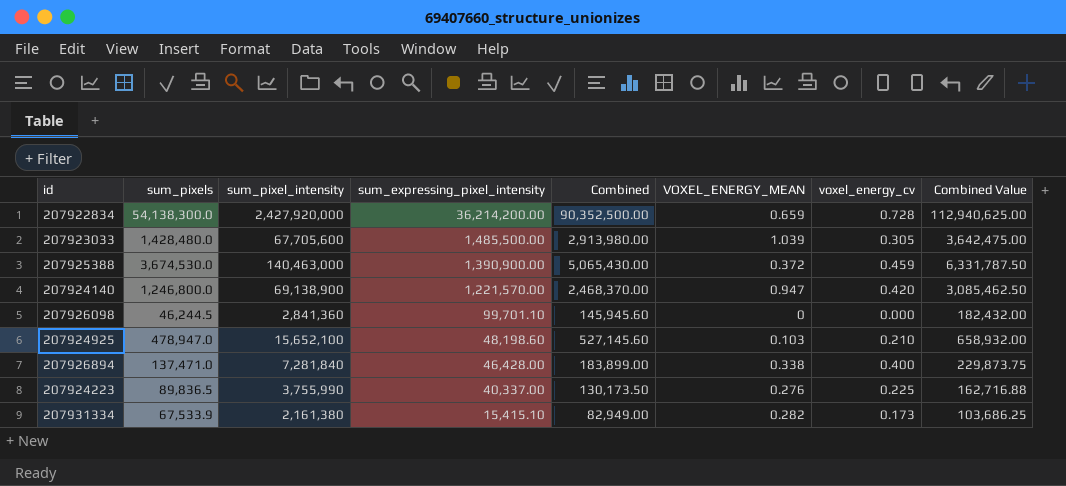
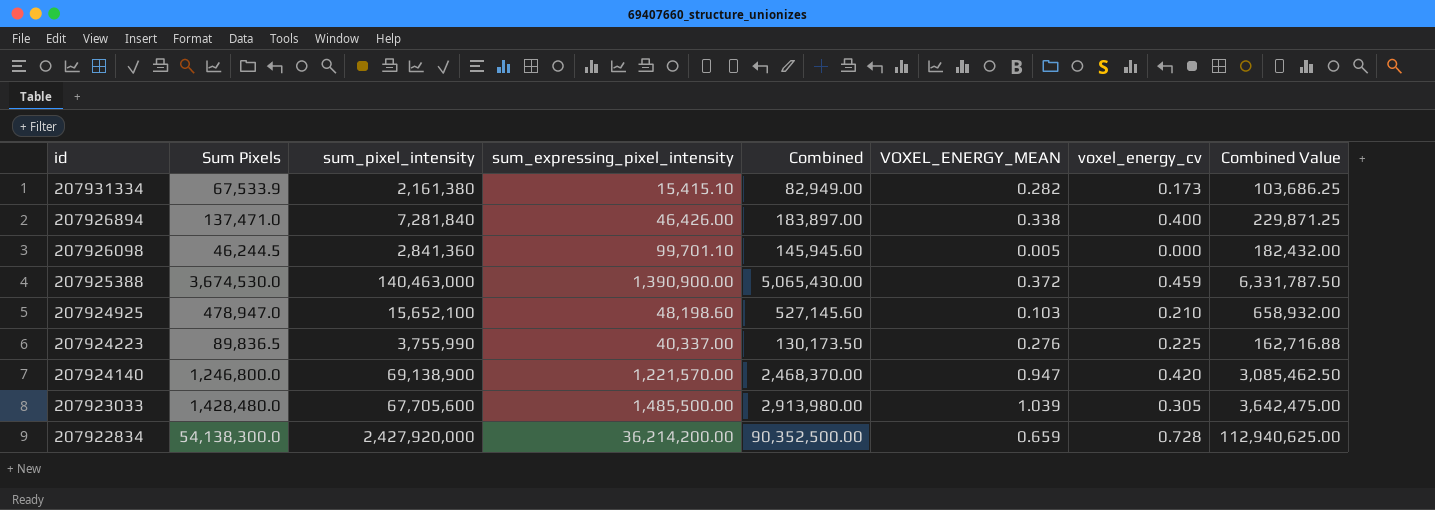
row order: sum_expressing_pixel_intensity descending -> id descending
column name: sum_pixels -> Sum Pixels
207926894 | sum_expressing_pixel_intensity: 46,428.00 -> 46,426.00
207926894 | Combined: 183,899.00 -> 183,897.00
207926894 | Combined Value: 229,873.75 -> 229,871.25
207926098 | VOXEL_ENERGY_MEAN: 0 -> 0.005

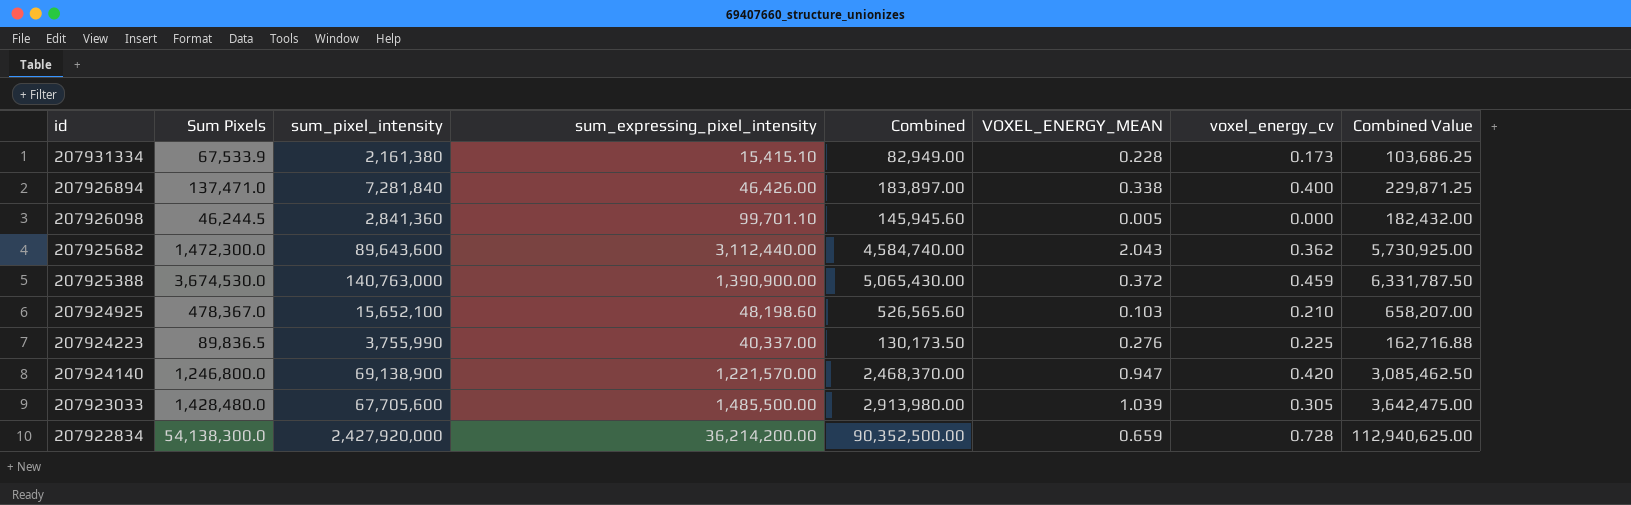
207931334 | VOXEL_ENERGY_MEAN: 0.282 -> 0.228
row 207925682: none -> 1,472,300.0 | 89,643,600 | 3,112,440.00 | 4,584,740.00 | 2.043 | 0.362 | 5,730,925.00
207925388 | sum_pixel_intensity: 140,463,000 -> 140,763,000
207924925 | Sum Pixels: 478,947.0 -> 478,367.0
207924925 | Combined: 527,145.60 -> 526,565.60
207924925 | Combined Value: 658,932.00 -> 658,207.00

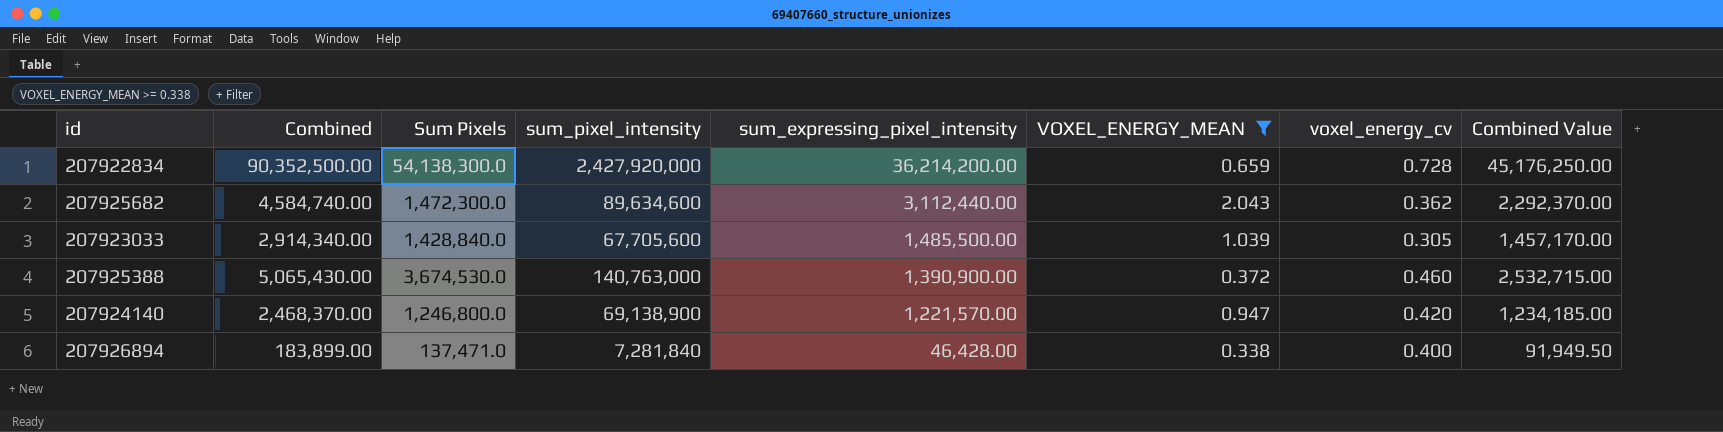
filter: none -> VOXEL_ENERGY_MEAN >= 0.338
row order: id descending -> sum_expressing_pixel_intensity descending
column Combined | position: 5 -> 2
column Combined Value | formula: [Combined] * 1.25 -> [Combined] * 0.5
207925682 | sum_pixel_intensity: 89,643,600 -> 89,634,600
207923033 | Combined: 2,913,980.00 -> 2,914,340.00
207923033 | Sum Pixels: 1,428,480.0 -> 1,428,840.0
207925388 | voxel_energy_cv: 0.459 -> 0.460
207926894 | Combined: 183,897.00 -> 183,899.00
207926894 | sum_expressing_pixel_intensity: 46,426.00 -> 46,428.00

